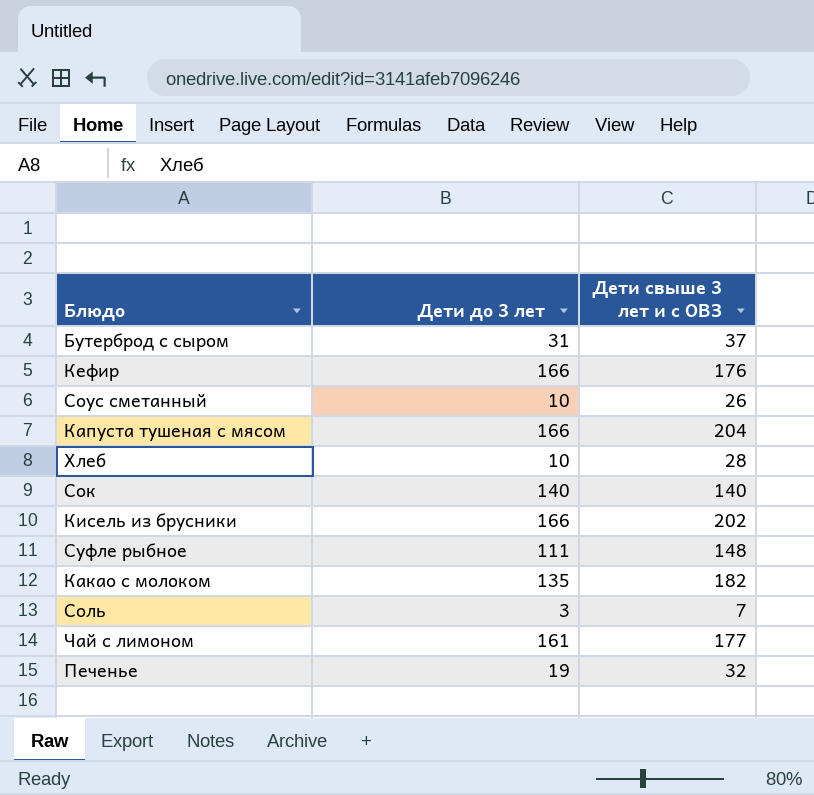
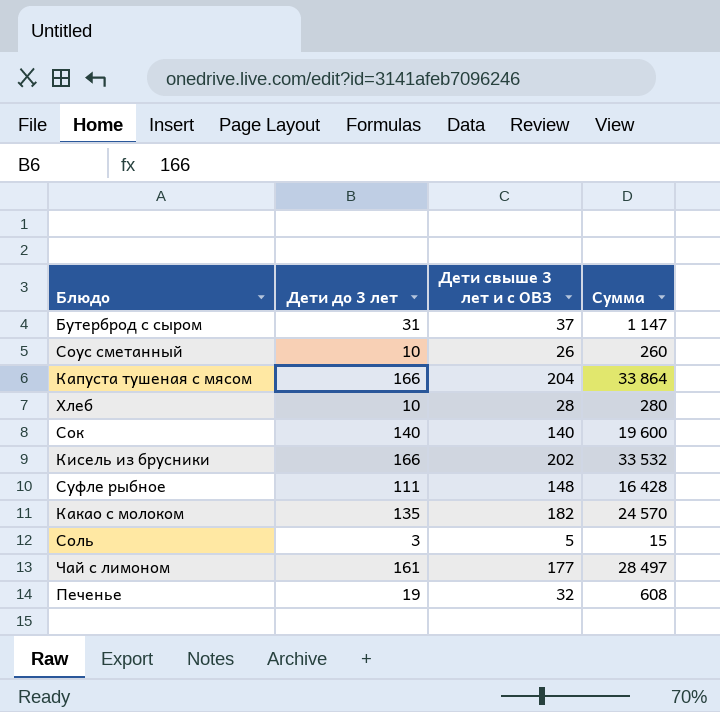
column Сумма | formula: none -> [Дети до 3 лет] * [Дети свыше 3 лет и с ОВЗ]
row Кефир: 166 | 176 -> none
Соль | Дети свыше 3 лет и с ОВЗ: 7 -> 5

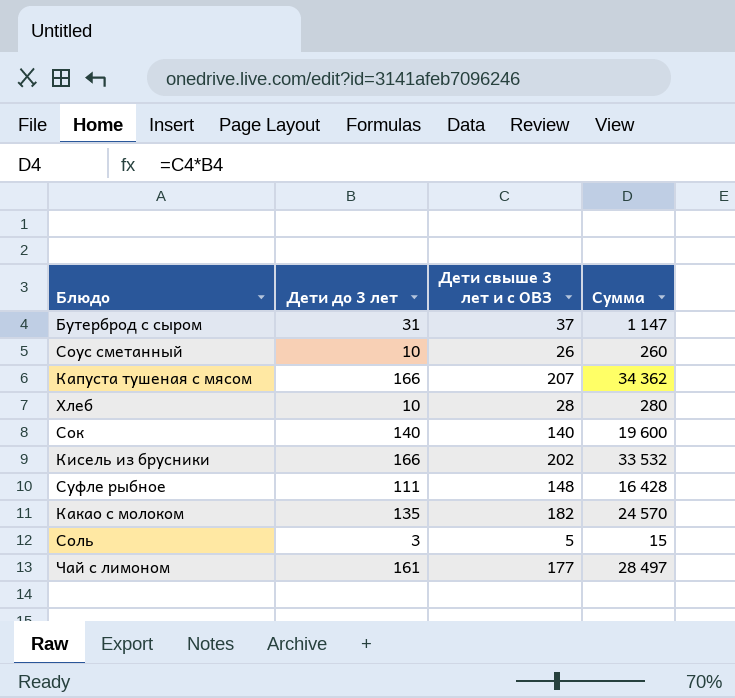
row Печенье: 19 | 32 | 608 -> none
Капуста тушеная с мясом | Дети свыше 3 лет и с ОВЗ: 204 -> 207
Капуста тушеная с мясом | Сумма: 33 864 -> 34 362

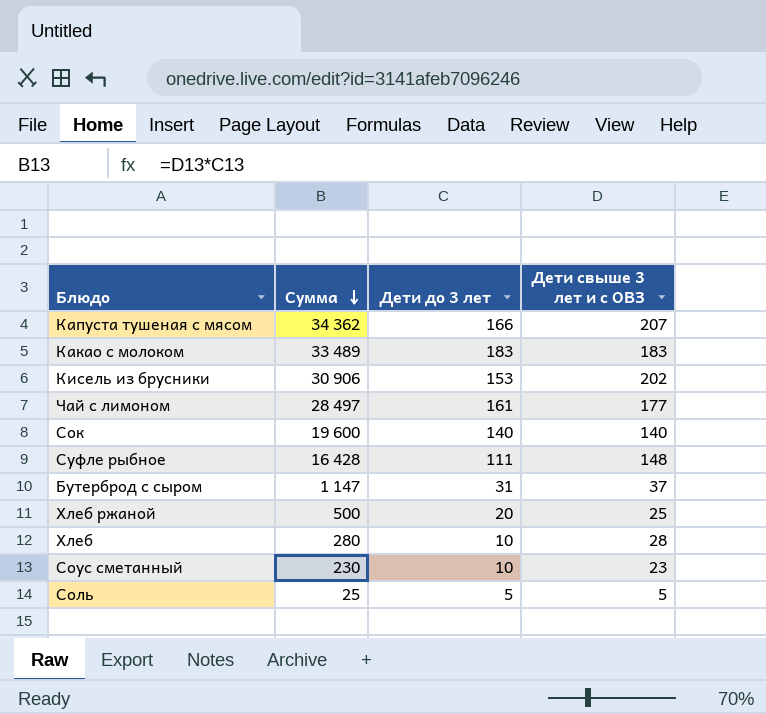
row order: none -> Сумма descending
column Сумма | position: 4 -> 2
Какао с молоком | Сумма: 24 570 -> 33 489
Какао с молоком | Дети до 3 лет: 135 -> 183
Какао с молоком | Дети свыше 3 лет и с ОВЗ: 182 -> 183
Кисель из брусники | Сумма: 33 532 -> 30 906
Кисель из брусники | Дети до 3 лет: 166 -> 153
row Хлеб ржаной: none -> 500 | 20 | 25
Соус сметанный | Сумма: 260 -> 230
Соус сметанный | Дети свыше 3 лет и с ОВЗ: 26 -> 23
Соль | Сумма: 15 -> 25
Соль | Дети до 3 лет: 3 -> 5

